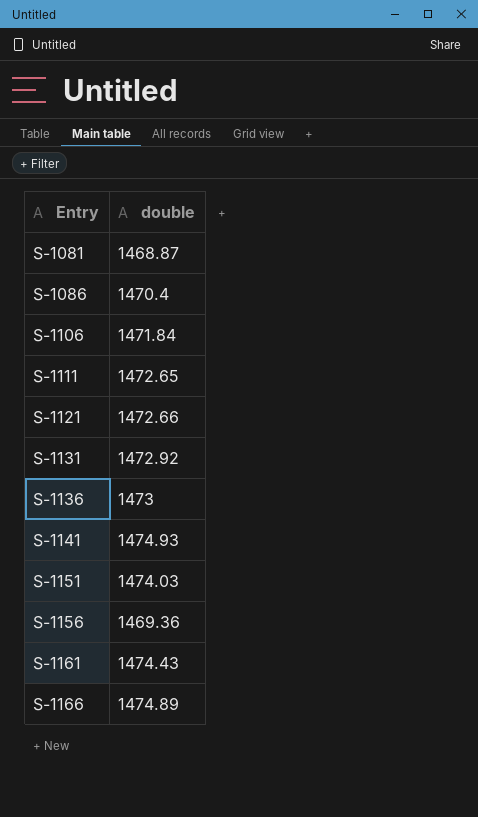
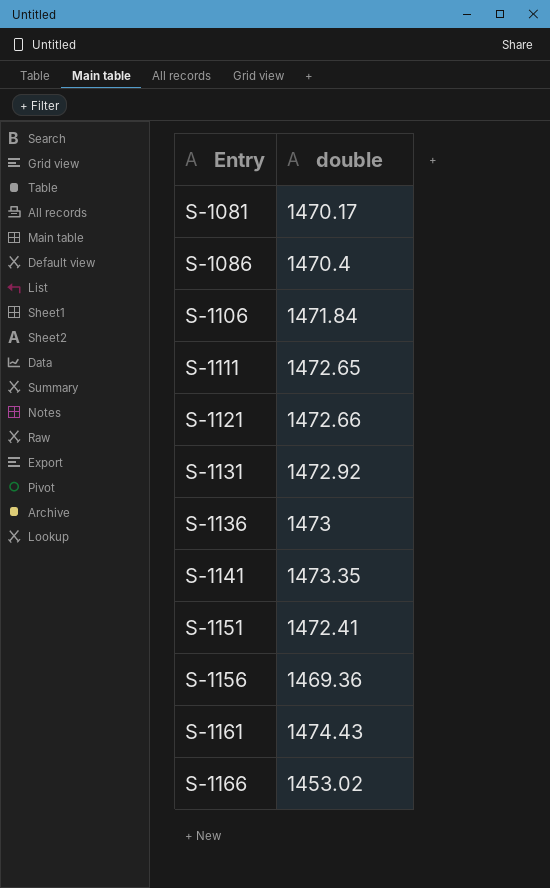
S-1081 | double: 1468.87 -> 1470.17
S-1141 | double: 1474.93 -> 1473.35
S-1151 | double: 1474.03 -> 1472.41
S-1166 | double: 1474.89 -> 1453.02

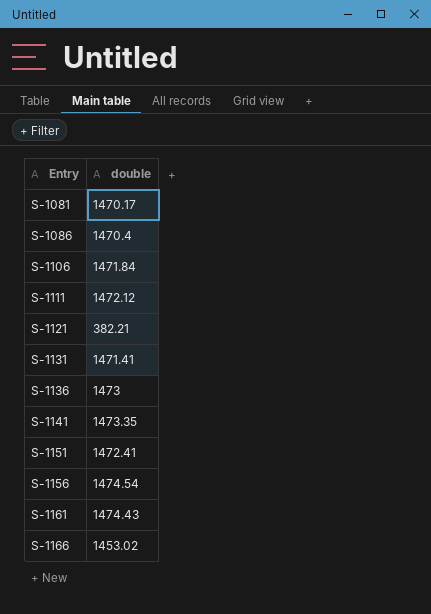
S-1111 | double: 1472.65 -> 1472.12
S-1121 | double: 1472.66 -> 382.21
S-1131 | double: 1472.92 -> 1471.41
S-1156 | double: 1469.36 -> 1474.54

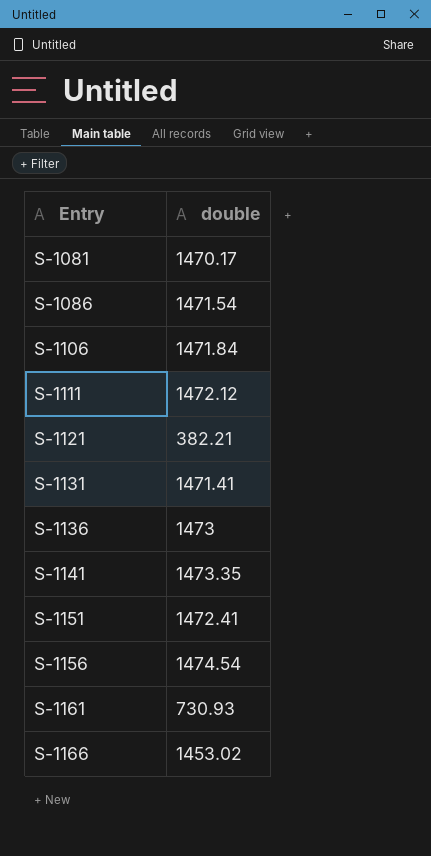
S-1086 | double: 1470.4 -> 1471.54
S-1161 | double: 1474.43 -> 730.93

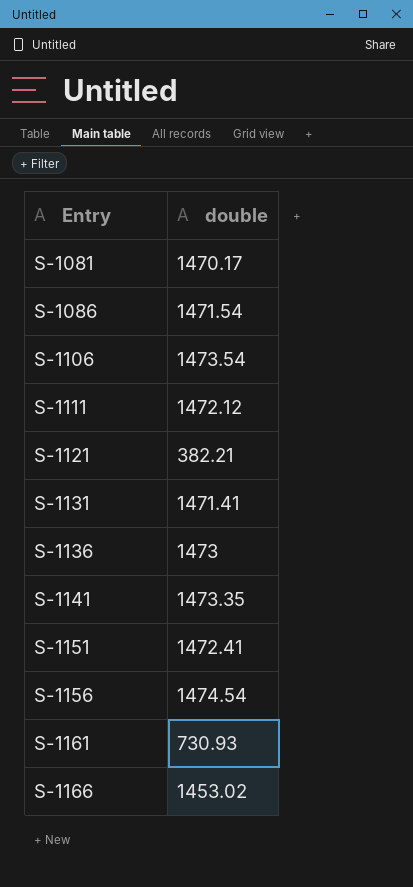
S-1106 | double: 1471.84 -> 1473.54

